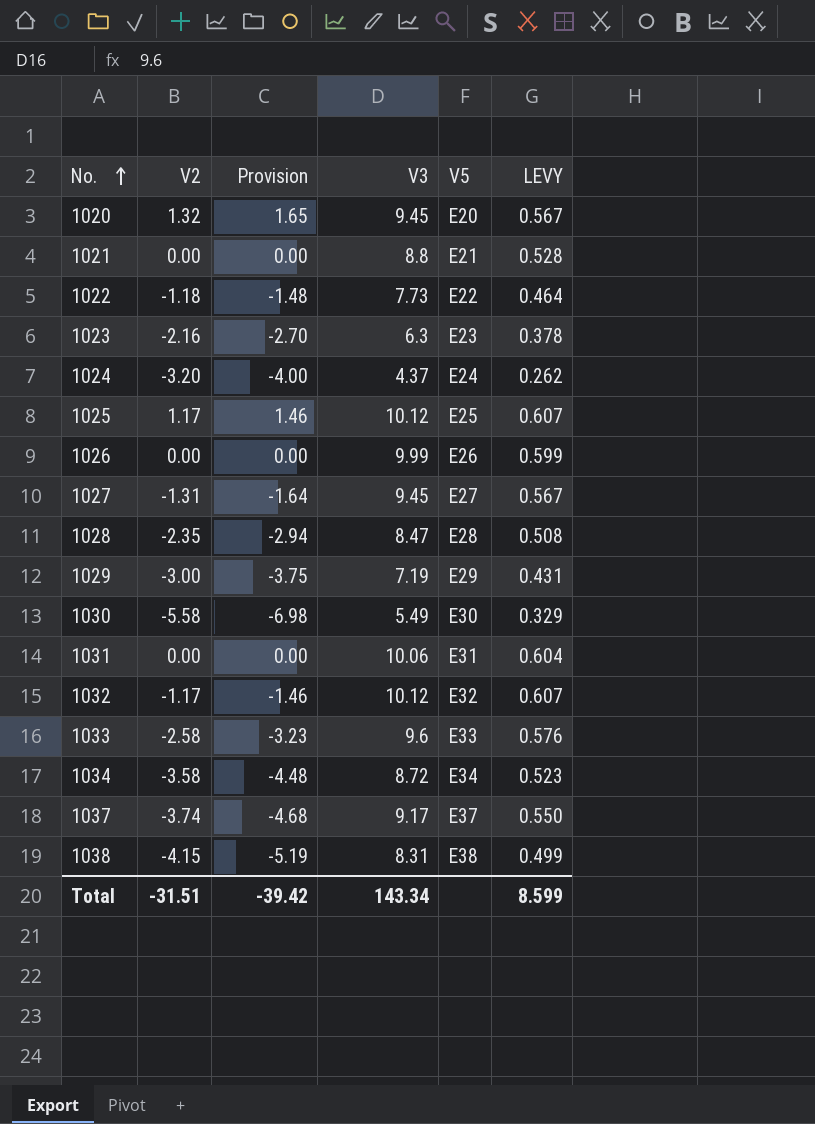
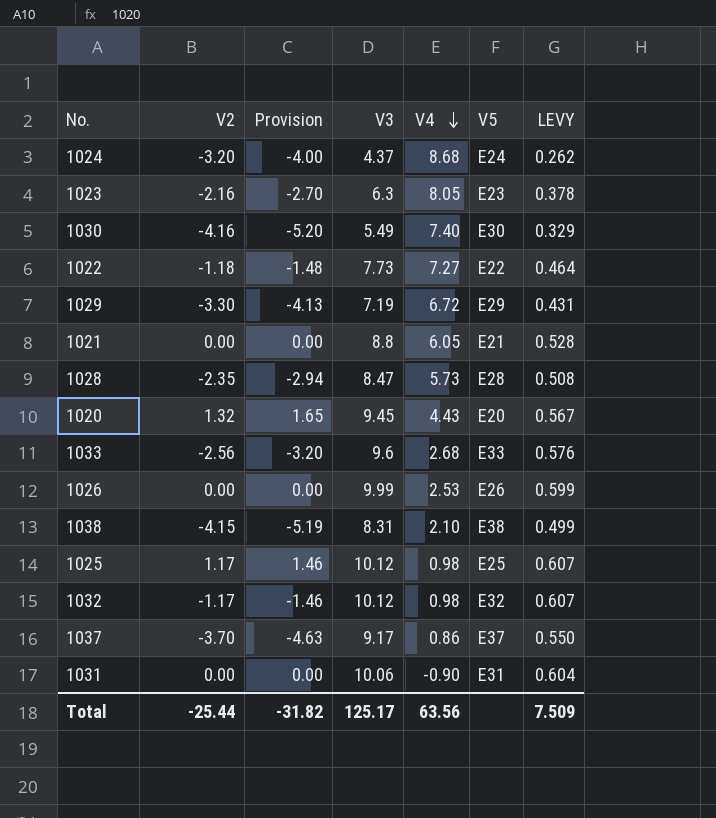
row order: No. ascending -> V4 descending
column V4 | position: none -> 5
row 1027: -1.31 | -1.64 | 9.45 | E27 | 0.567 -> none
row 1034: -3.58 | -4.48 | 8.72 | E34 | 0.523 -> none
1030 | V2: -5.58 -> -4.16
1030 | Provision: -6.98 -> -5.20
1029 | V2: -3.00 -> -3.30
1029 | Provision: -3.75 -> -4.13
1033 | V2: -2.58 -> -2.56
1033 | Provision: -3.23 -> -3.20
1037 | V2: -3.74 -> -3.70
1037 | Provision: -4.68 -> -4.63
Total | V2: -31.51 -> -25.44
Total | Provision: -39.42 -> -31.82
Total | V3: 143.34 -> 125.17
Total | LEVY: 8.599 -> 7.509

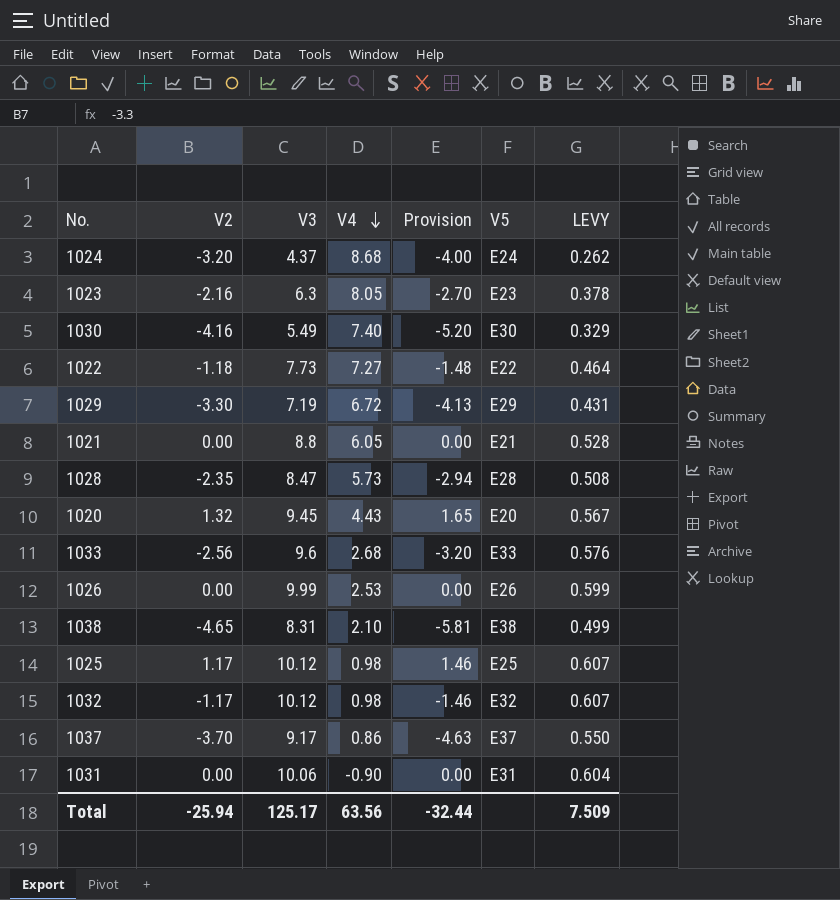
column Provision | position: 3 -> 5
1038 | V2: -4.15 -> -4.65
1038 | Provision: -5.19 -> -5.81
Total | V2: -25.44 -> -25.94
Total | Provision: -31.82 -> -32.44

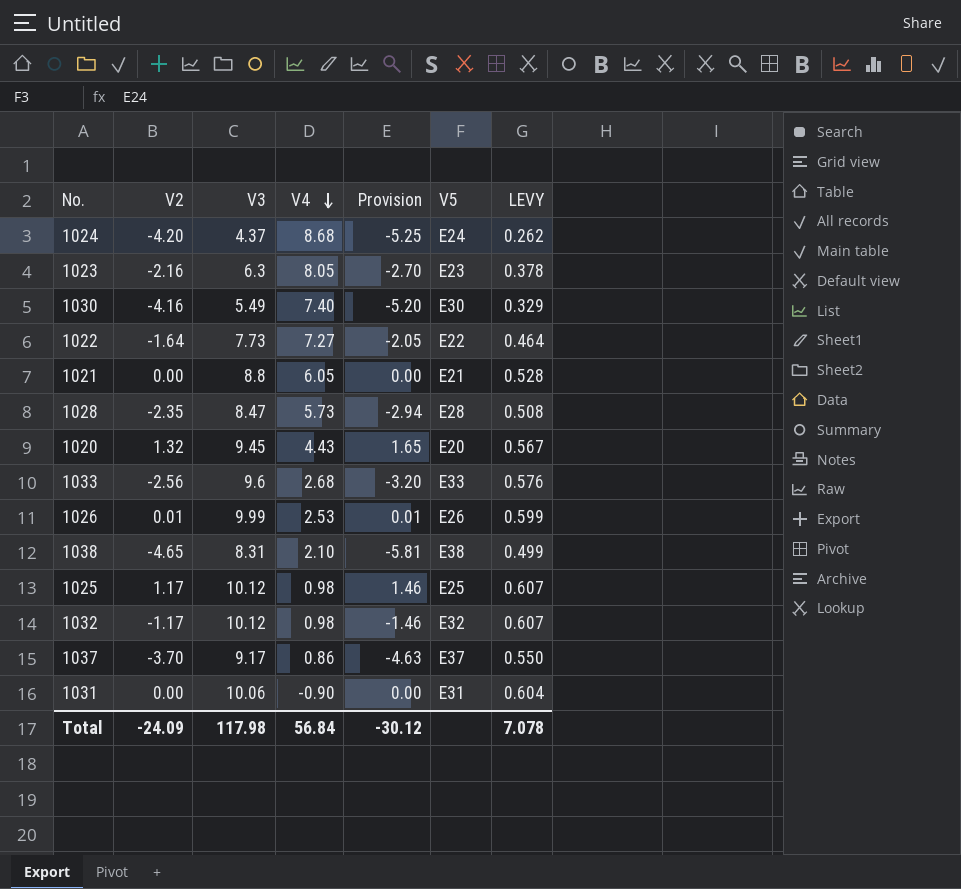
row 1029: -3.30 | 7.19 | 6.72 | -4.13 | E29 | 0.431 -> none
1024 | V2: -3.20 -> -4.20
1024 | Provision: -4.00 -> -5.25
1022 | V2: -1.18 -> -1.64
1022 | Provision: -1.48 -> -2.05
1026 | V2: 0.00 -> 0.01
1026 | Provision: 0.00 -> 0.01
Total | V2: -25.94 -> -24.09
Total | V3: 125.17 -> 117.98
Total | V4: 63.56 -> 56.84
Total | Provision: -32.44 -> -30.12
Total | LEVY: 7.509 -> 7.078

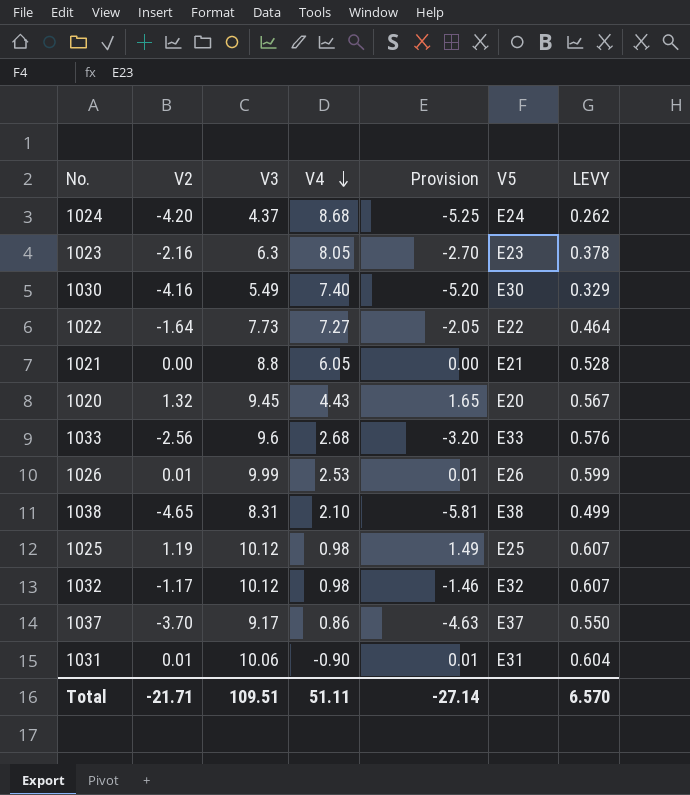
row 1028: -2.35 | 8.47 | 5.73 | -2.94 | E28 | 0.508 -> none
1025 | V2: 1.17 -> 1.19
1025 | Provision: 1.46 -> 1.49
1031 | V2: 0.00 -> 0.01
1031 | Provision: 0.00 -> 0.01
Total | V2: -24.09 -> -21.71
Total | V3: 117.98 -> 109.51
Total | V4: 56.84 -> 51.11
Total | Provision: -30.12 -> -27.14
Total | LEVY: 7.078 -> 6.570

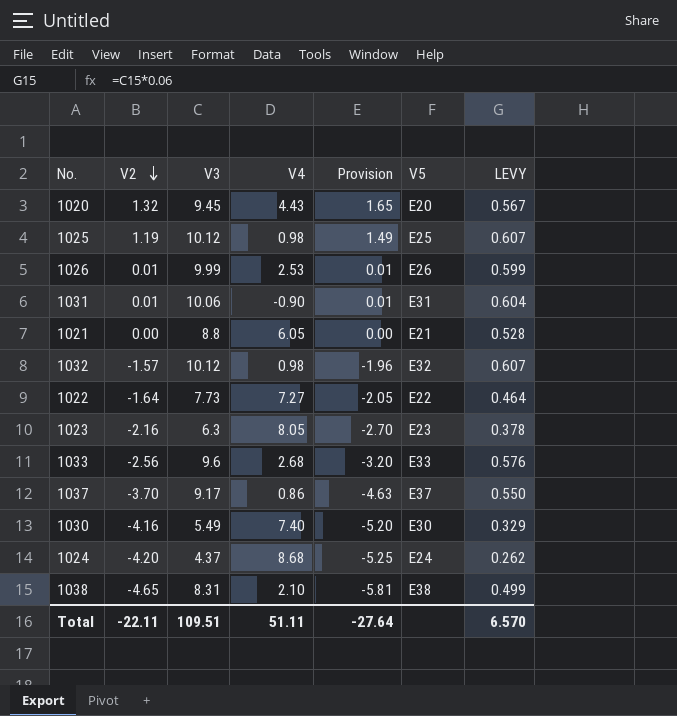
row order: V4 descending -> V2 descending
1032 | V2: -1.17 -> -1.57
1032 | Provision: -1.46 -> -1.96
Total | V2: -21.71 -> -22.11
Total | Provision: -27.14 -> -27.64

